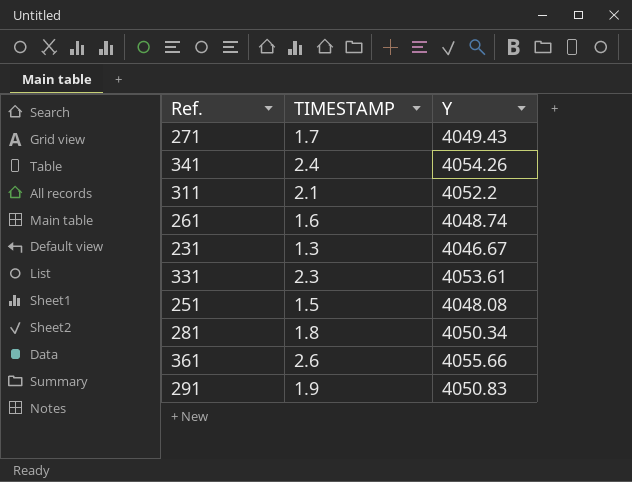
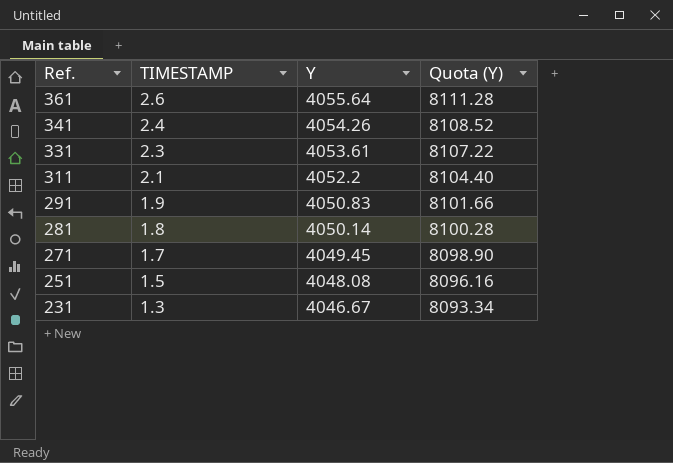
row order: none -> Ref. descending
column Quota (Y) | formula: none -> [Y] * 2
row 261: 1.6 | 4048.74 -> none
361 | Y: 4055.66 -> 4055.64
281 | Y: 4050.34 -> 4050.14
271 | Y: 4049.43 -> 4049.45

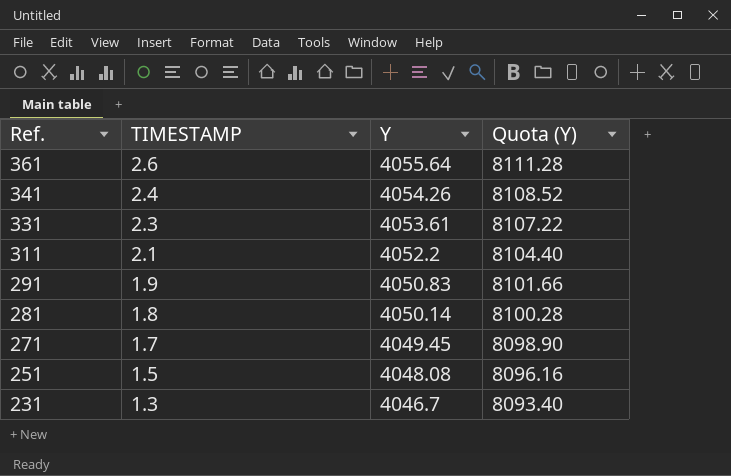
231 | Y: 4046.67 -> 4046.7
231 | Quota (Y): 8093.34 -> 8093.40

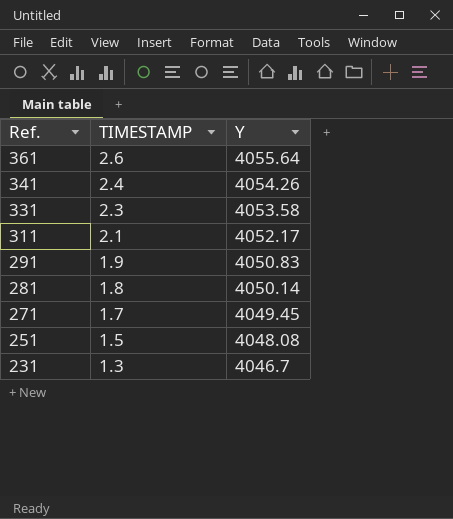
column Quota (Y) | formula: [Y] * 2 -> none
331 | Y: 4053.61 -> 4053.58
311 | Y: 4052.2 -> 4052.17

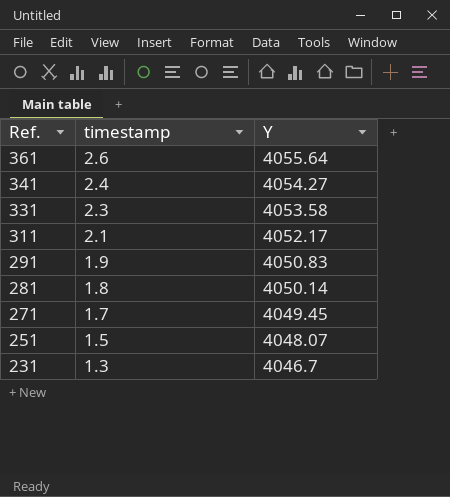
column name: TIMESTAMP -> timestamp
341 | Y: 4054.26 -> 4054.27
251 | Y: 4048.08 -> 4048.07

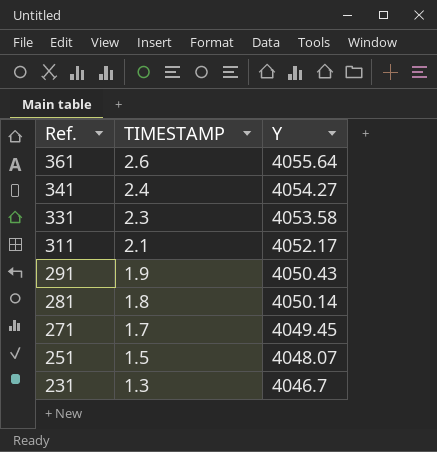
column name: timestamp -> TIMESTAMP
291 | Y: 4050.83 -> 4050.43

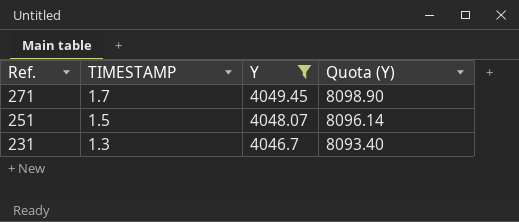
filter: none -> Y <= 4049.45
column Quota (Y) | formula: none -> [Y] * 2

